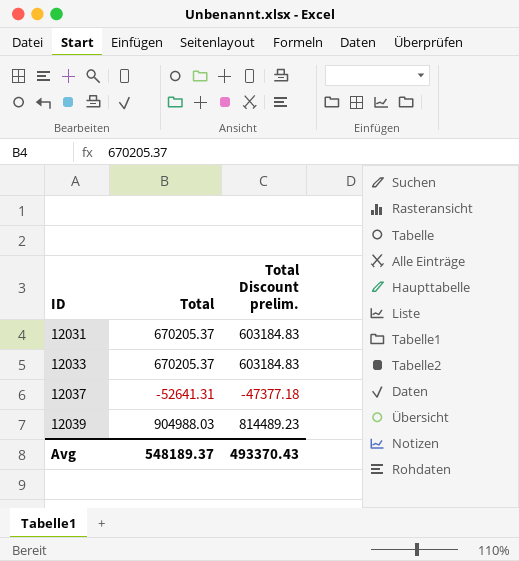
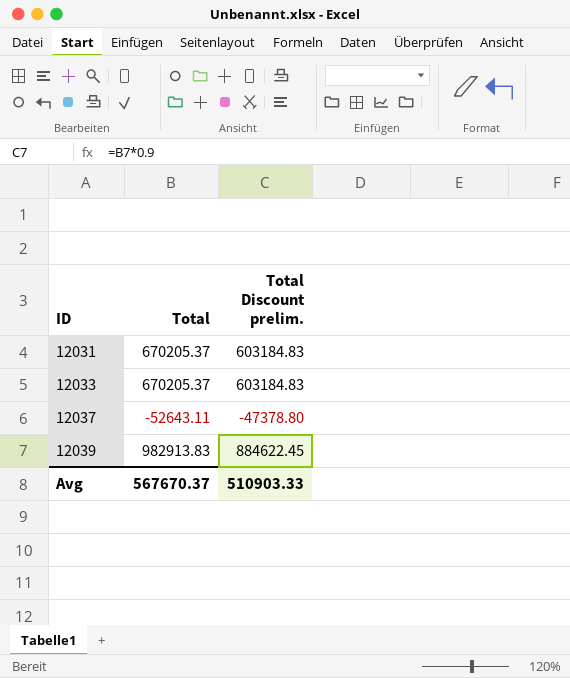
12037 | Total: -52641.31 -> -52643.11
12037 | Total Discount prelim.: -47377.18 -> -47378.80
12039 | Total: 904988.03 -> 982913.83
12039 | Total Discount prelim.: 814489.23 -> 884622.45
Avg | Total: 548189.37 -> 567670.37
Avg | Total Discount prelim.: 493370.43 -> 510903.33

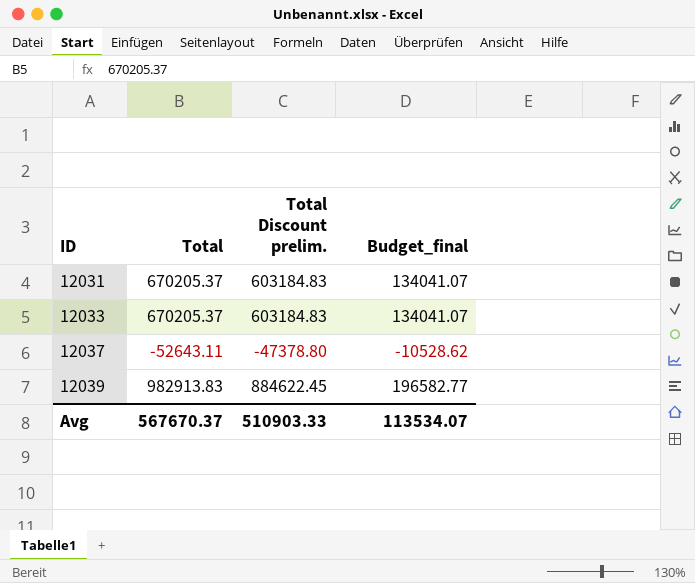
column Budget_final | formula: none -> [Total] * 0.2

